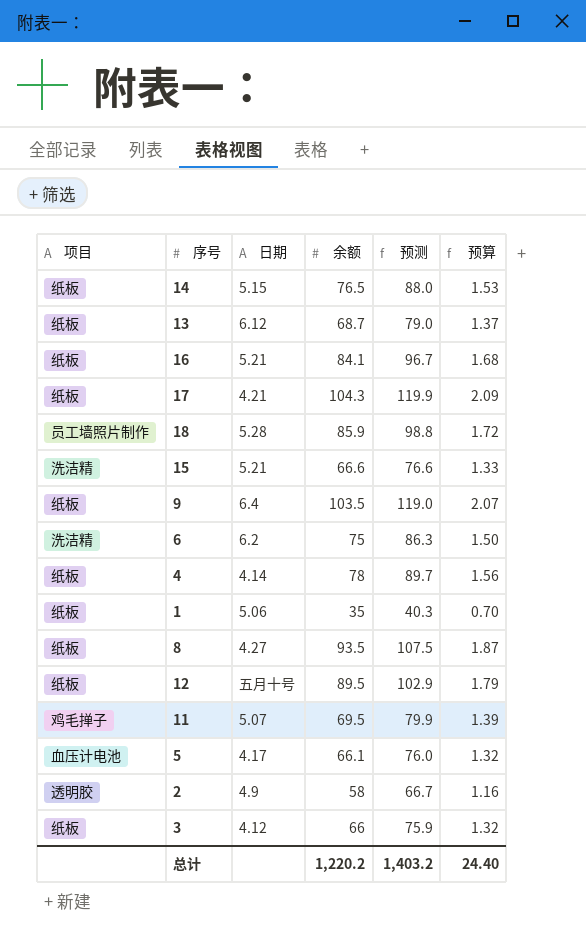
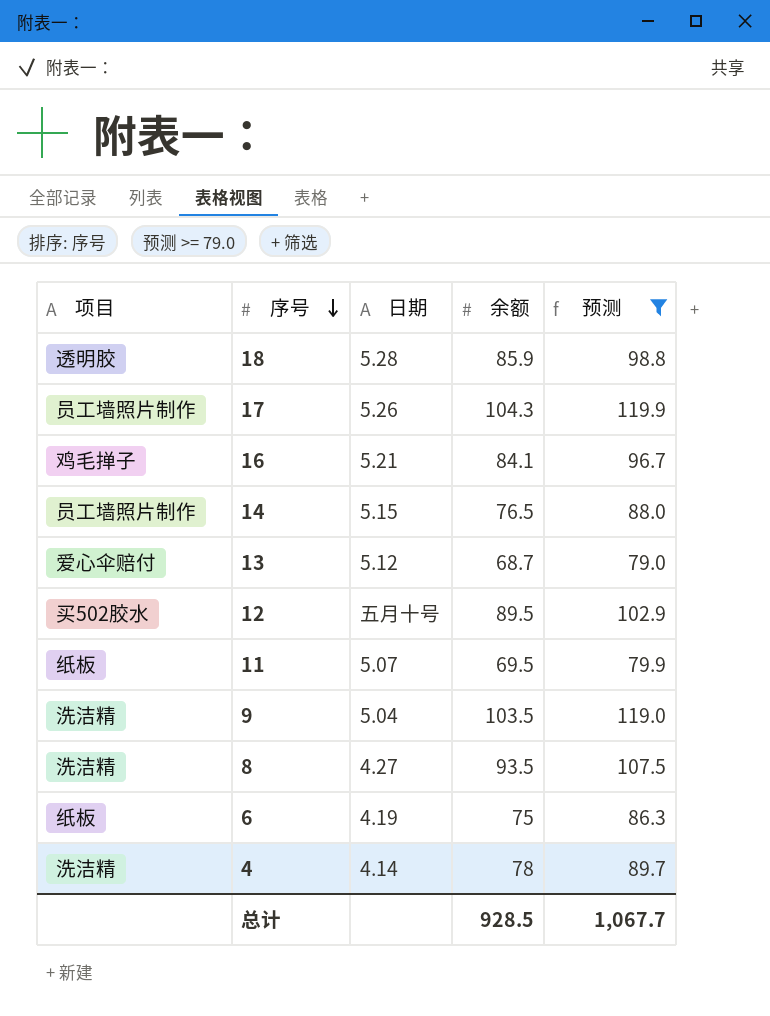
filter: none -> 预测 >= 79.0
row order: none -> 序号 descending
column 预算 | formula: [余额] * 0.02 -> none
18 | 项目: 员工墙照片制作 -> 透明胶
17 | 项目: 纸板 -> 员工墙照片制作
17 | 日期: 4.21 -> 5.26
16 | 项目: 纸板 -> 鸡毛掸子
14 | 项目: 纸板 -> 员工墙照片制作
13 | 项目: 纸板 -> 爱心伞赔付
13 | 日期: 6.12 -> 5.12
12 | 项目: 纸板 -> 买502胶水
11 | 项目: 鸡毛掸子 -> 纸板
9 | 项目: 纸板 -> 洗洁精
9 | 日期: 6.4 -> 5.04
8 | 项目: 纸板 -> 洗洁精
6 | 项目: 洗洁精 -> 纸板
6 | 日期: 6.2 -> 4.19
4 | 项目: 纸板 -> 洗洁精
总计 | 余额: 1,220.2 -> 928.5
总计 | 预测: 1,403.2 -> 1,067.7

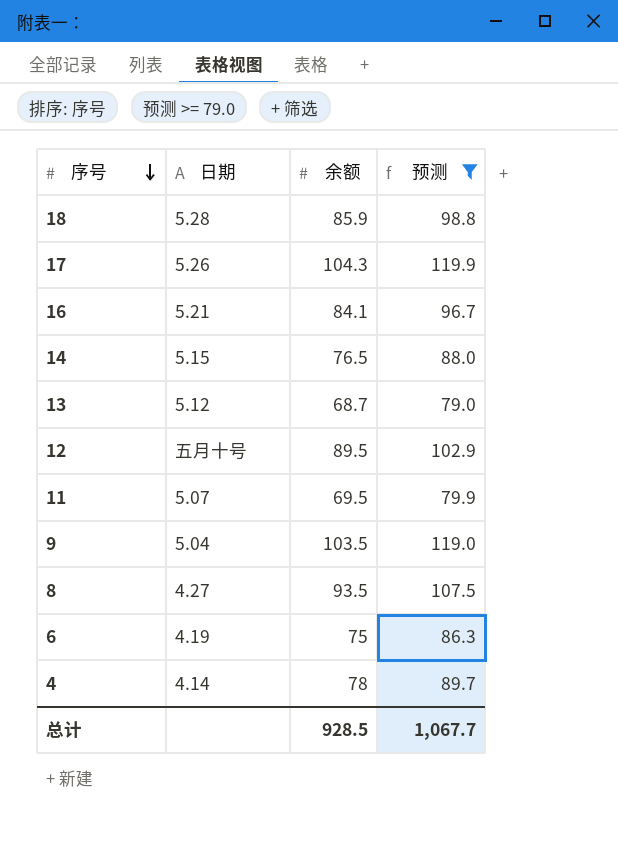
column 项目 | position: 1 -> none

